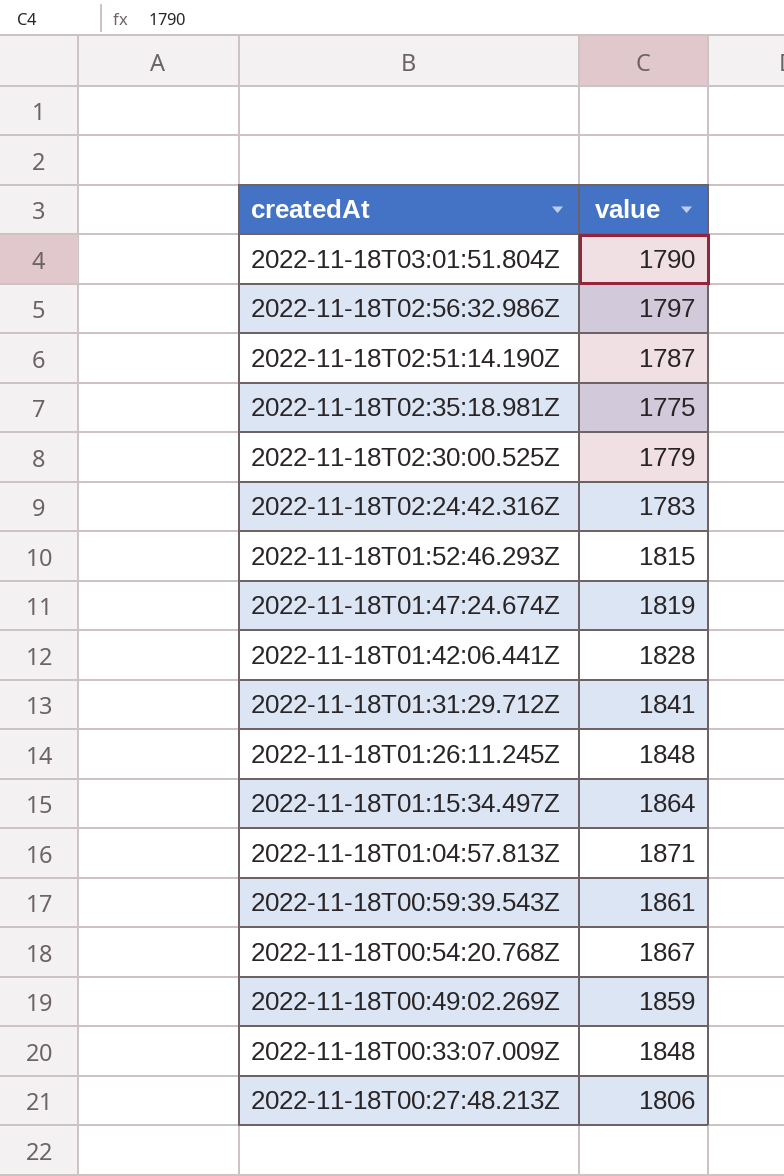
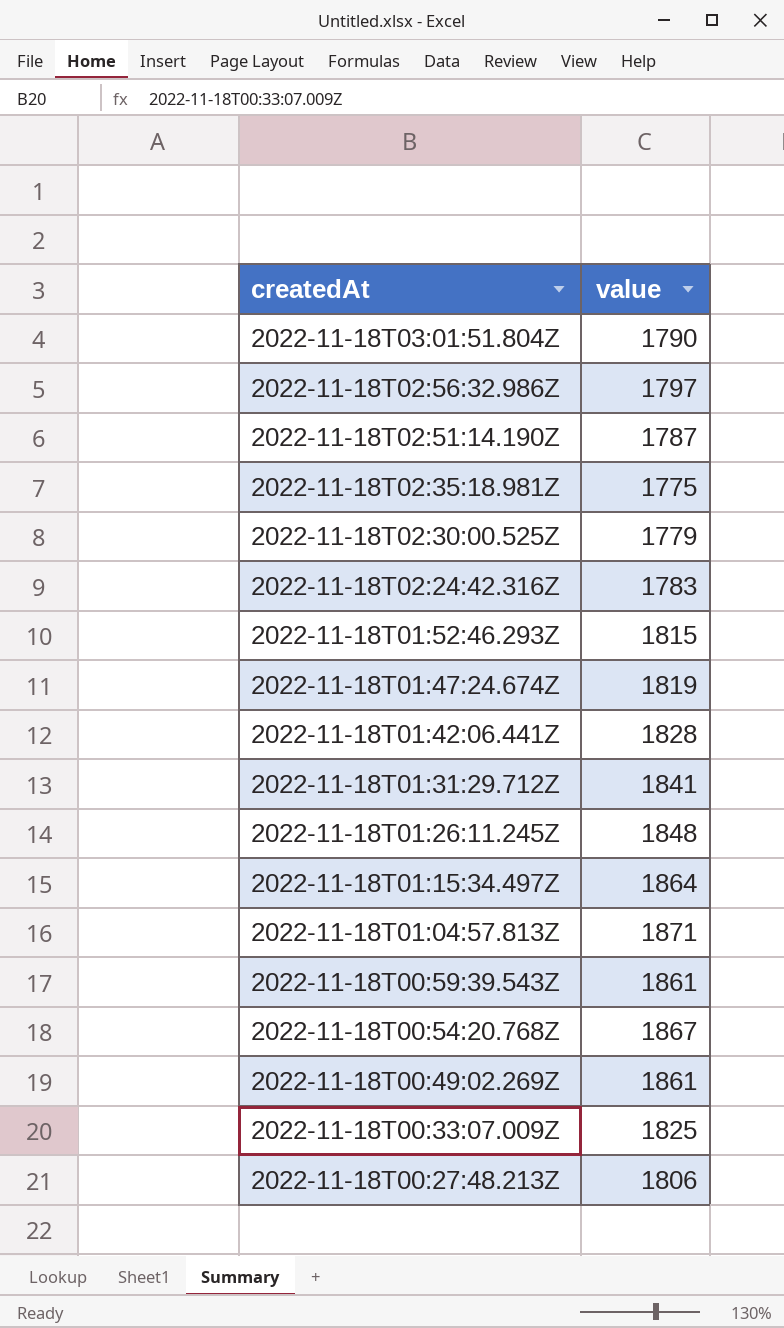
2022-11-18T00:49:02.269Z | value: 1859 -> 1861
2022-11-18T00:33:07.009Z | value: 1848 -> 1825

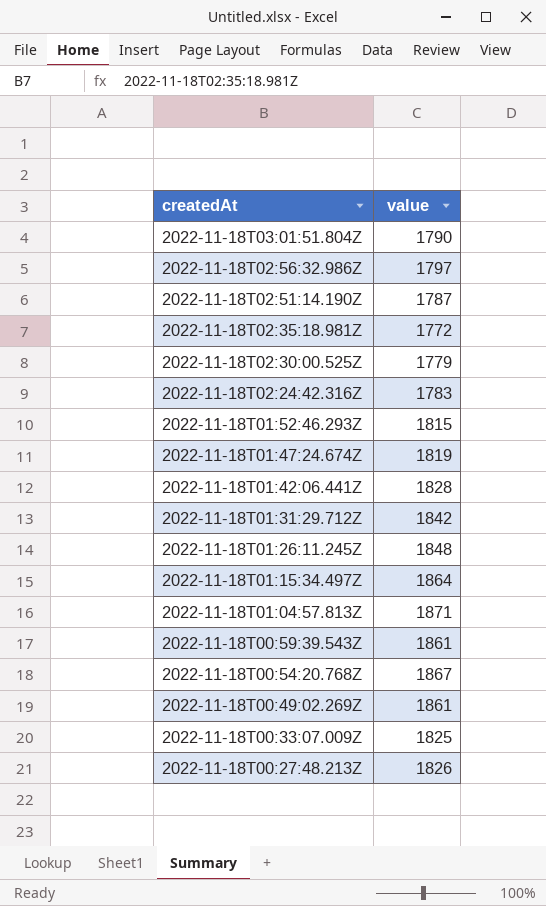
2022-11-18T02:35:18.981Z | value: 1775 -> 1772
2022-11-18T01:31:29.712Z | value: 1841 -> 1842
2022-11-18T00:27:48.213Z | value: 1806 -> 1826

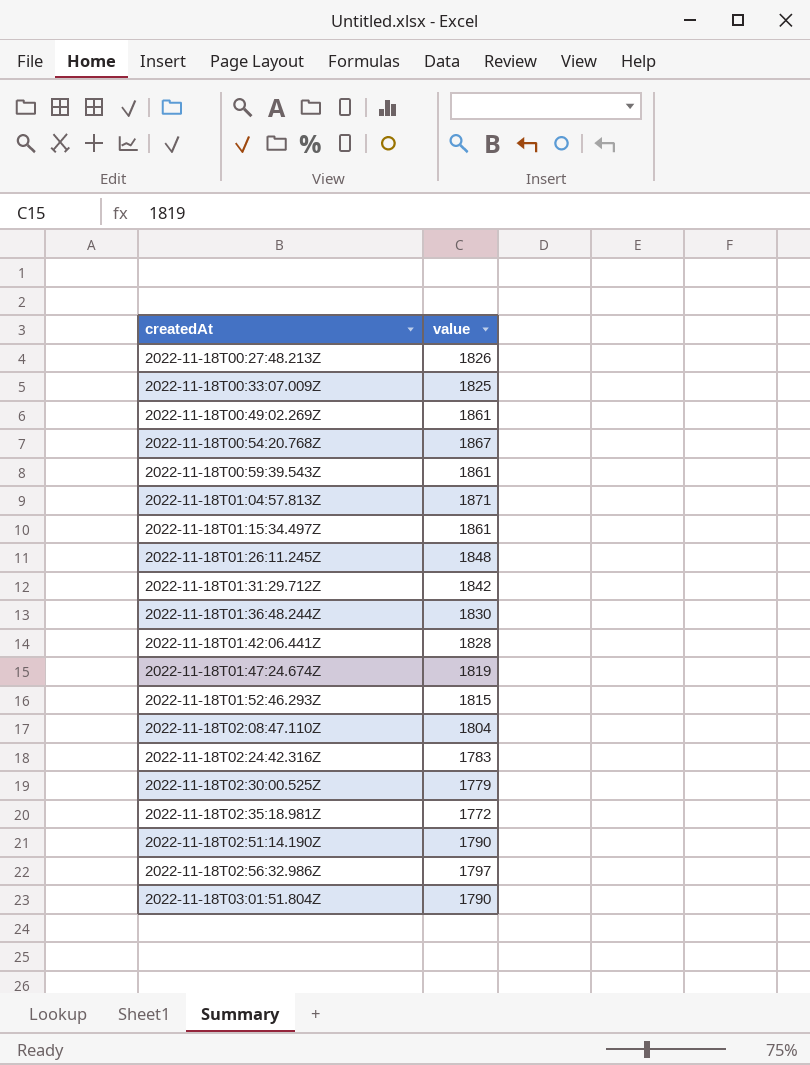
row order: createdAt descending -> createdAt ascending
2022-11-18T01:15:34.497Z | value: 1864 -> 1861
row 2022-11-18T01:36:48.244Z: none -> 1830
row 2022-11-18T02:08:47.110Z: none -> 1804
2022-11-18T02:51:14.190Z | value: 1787 -> 1790

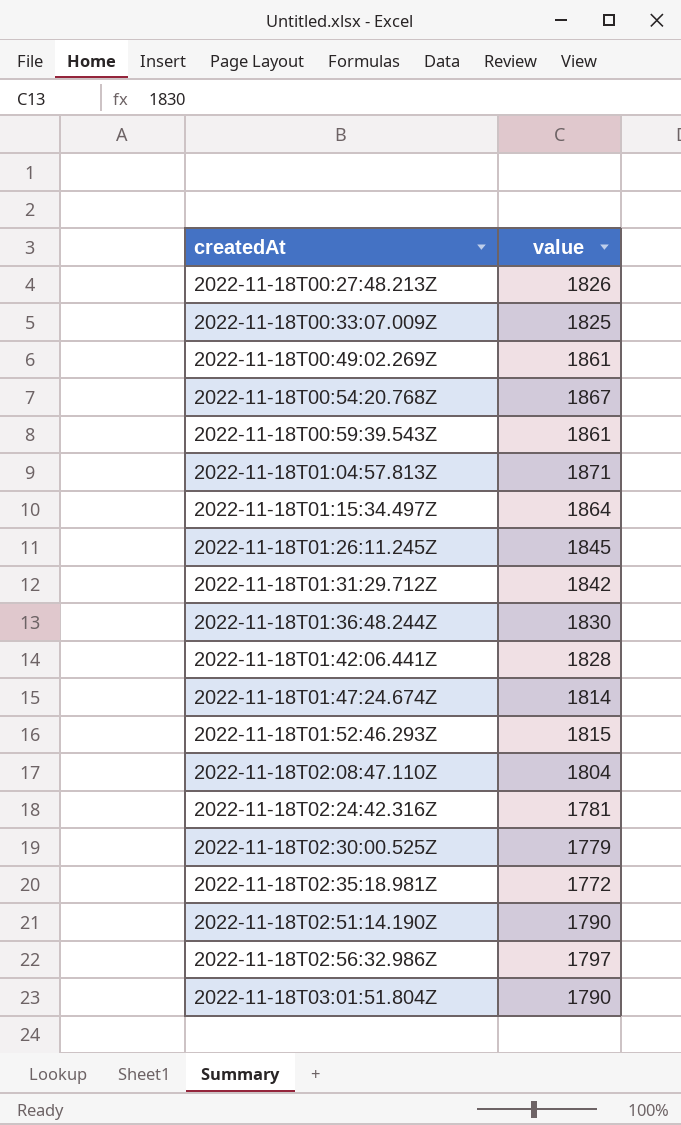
2022-11-18T01:15:34.497Z | value: 1861 -> 1864
2022-11-18T01:26:11.245Z | value: 1848 -> 1845
2022-11-18T01:47:24.674Z | value: 1819 -> 1814
2022-11-18T02:24:42.316Z | value: 1783 -> 1781

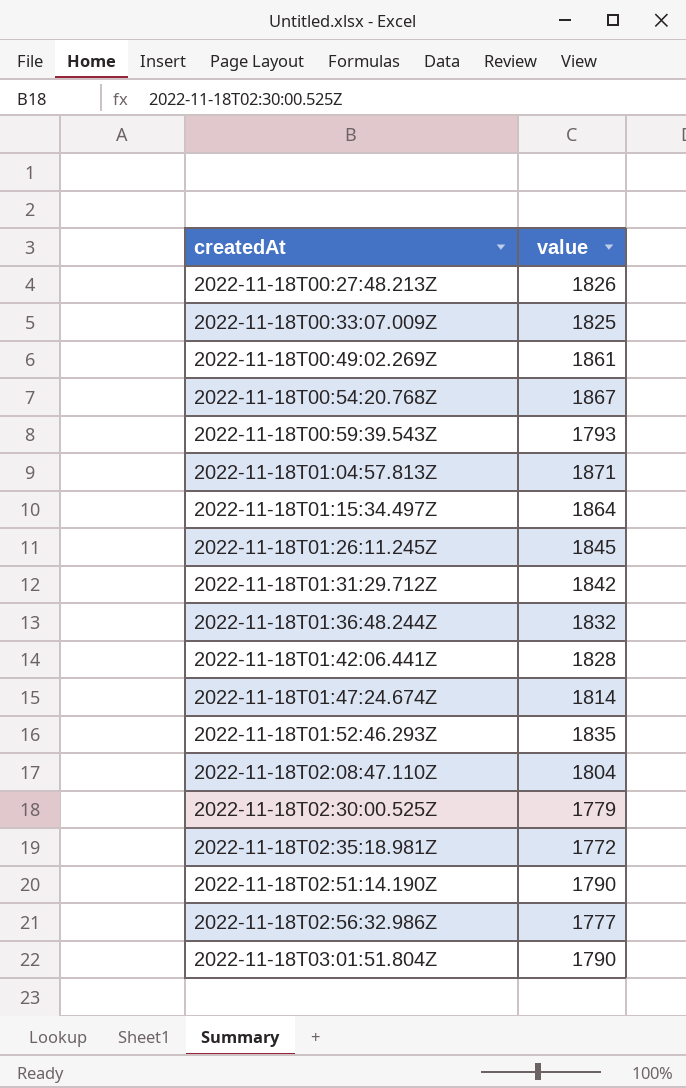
row 2022-11-18T02:24:42.316Z: 1781 -> none
2022-11-18T00:59:39.543Z | value: 1861 -> 1793
2022-11-18T01:36:48.244Z | value: 1830 -> 1832
2022-11-18T01:52:46.293Z | value: 1815 -> 1835
2022-11-18T02:56:32.986Z | value: 1797 -> 1777

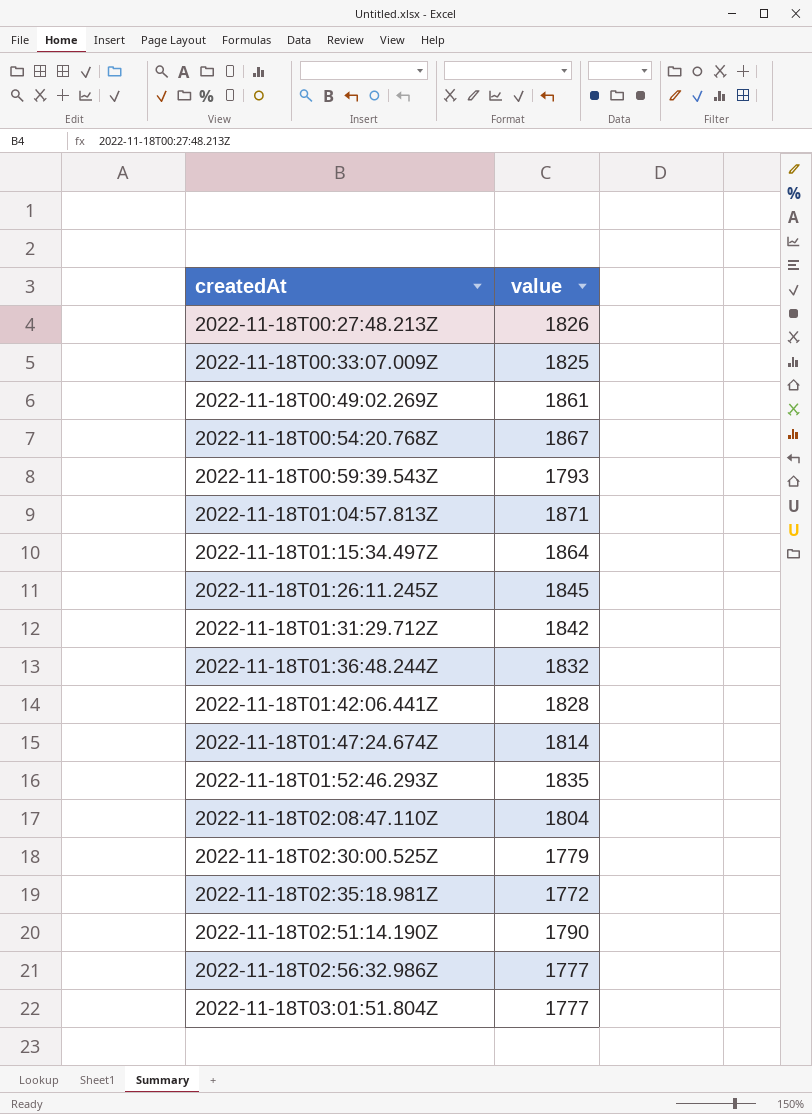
2022-11-18T03:01:51.804Z | value: 1790 -> 1777

